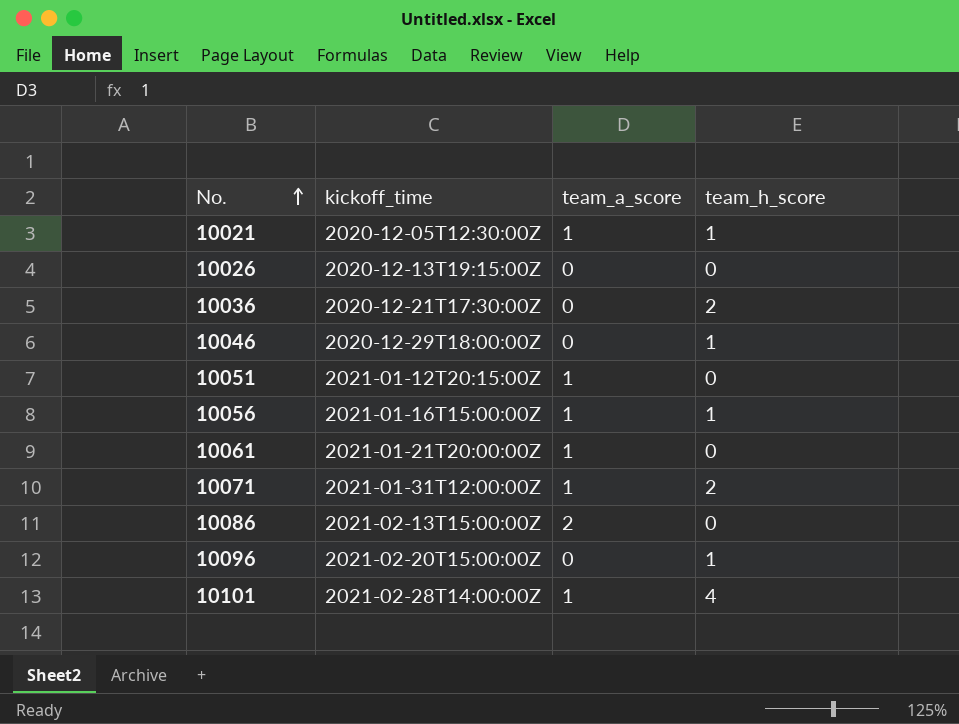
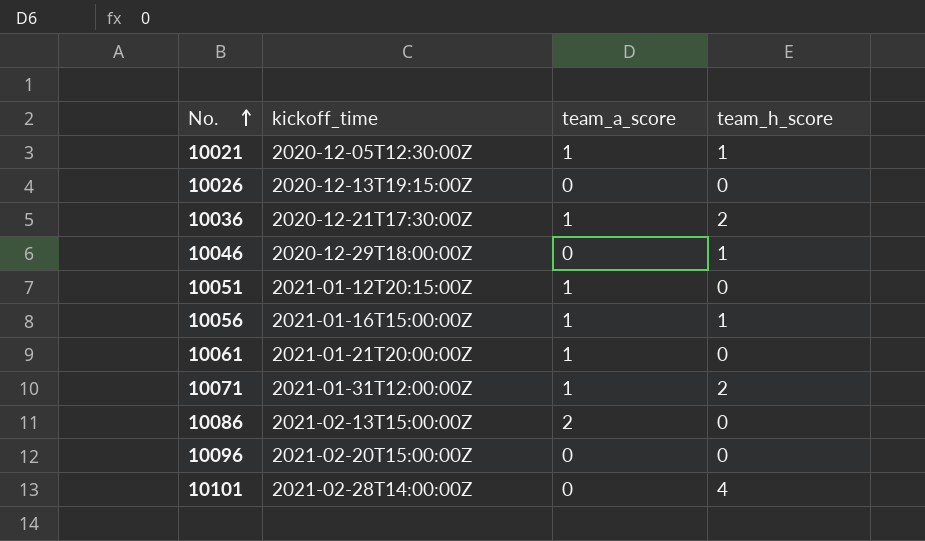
10036 | team_a_score: 0 -> 1
10096 | team_h_score: 1 -> 0
10101 | team_a_score: 1 -> 0

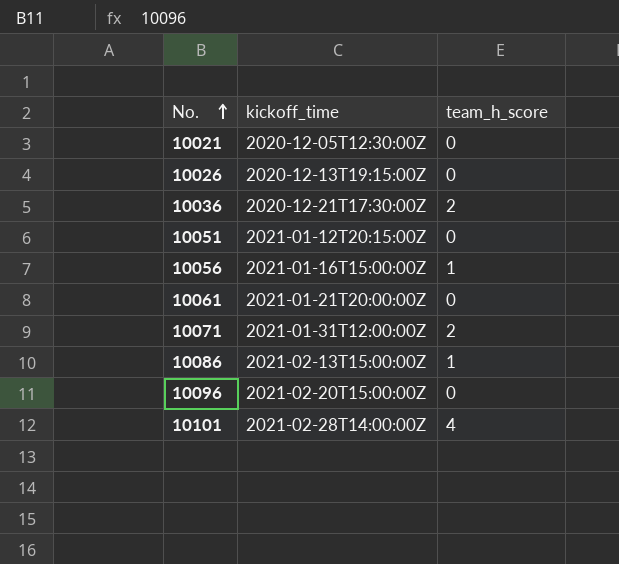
column team_a_score | position: 3 -> none
row 10046: 2020-12-29T18:00:00Z | 0 | 1 -> none
10021 | team_h_score: 1 -> 0
10086 | team_h_score: 0 -> 1

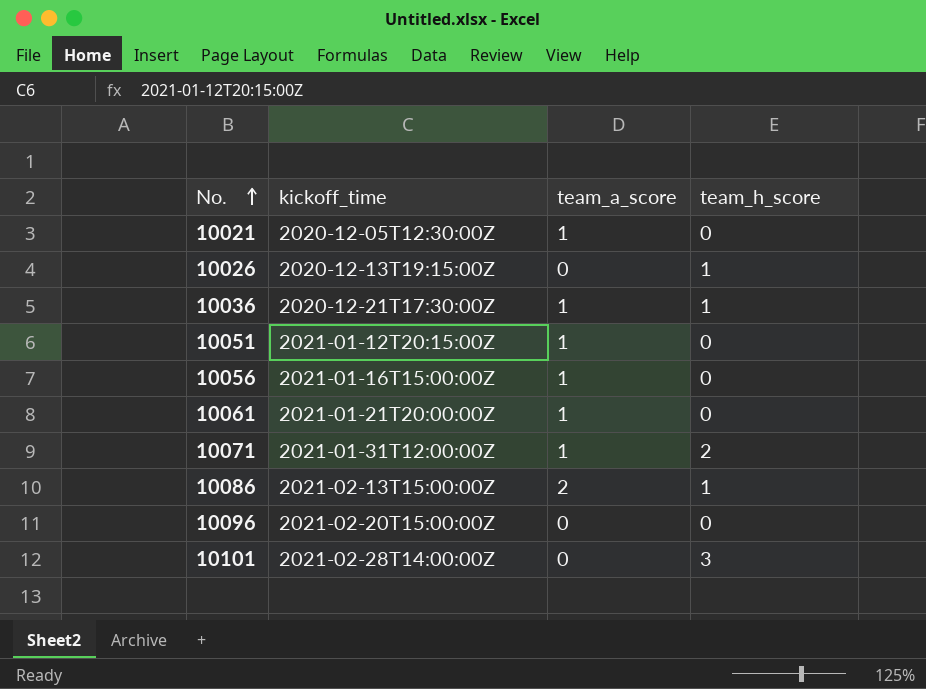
column team_a_score | position: none -> 3
10026 | team_h_score: 0 -> 1
10036 | team_h_score: 2 -> 1
10056 | team_h_score: 1 -> 0
10101 | team_h_score: 4 -> 3

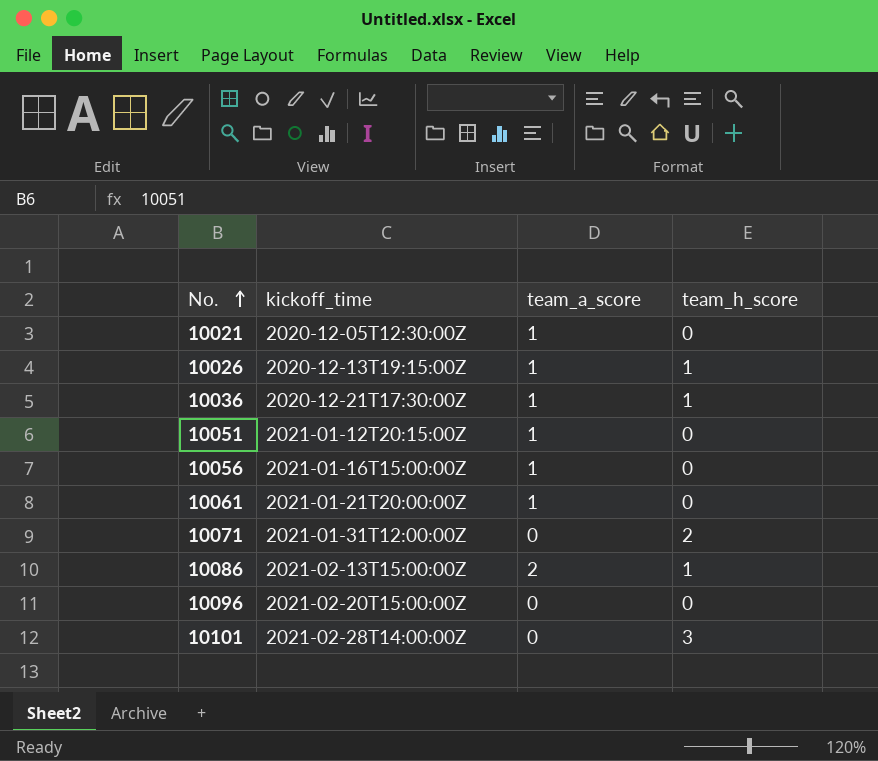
10026 | team_a_score: 0 -> 1
10071 | team_a_score: 1 -> 0

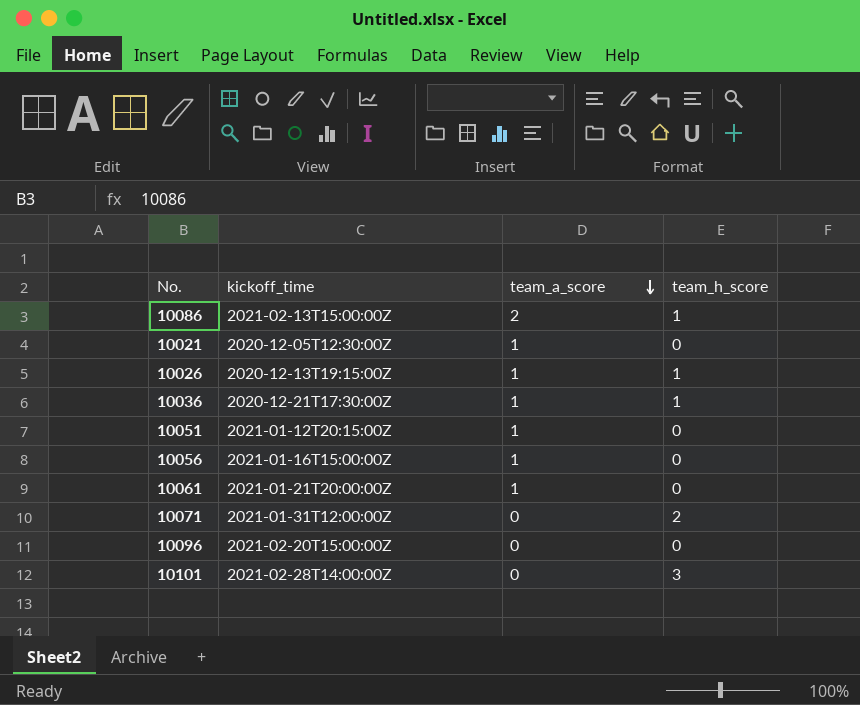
row order: No. ascending -> team_a_score descending

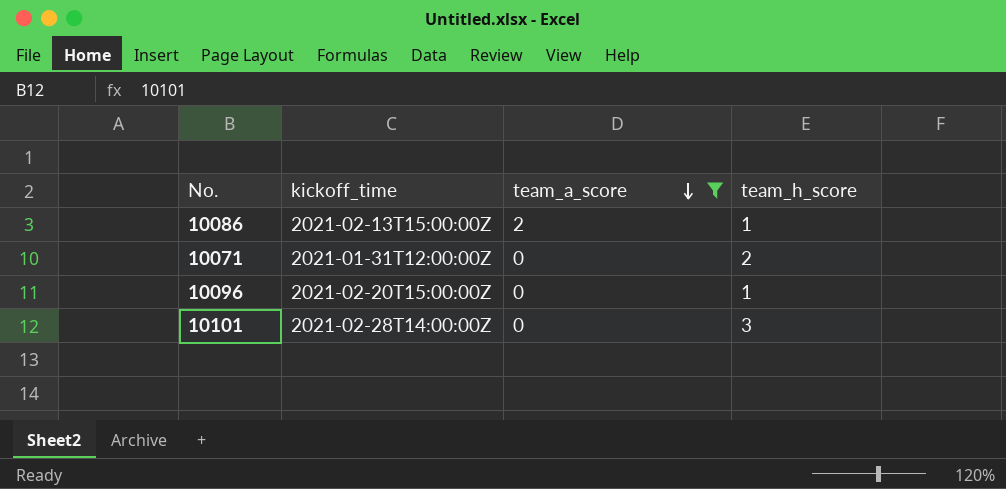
filter: none -> team_a_score != 1
10096 | team_h_score: 0 -> 1

